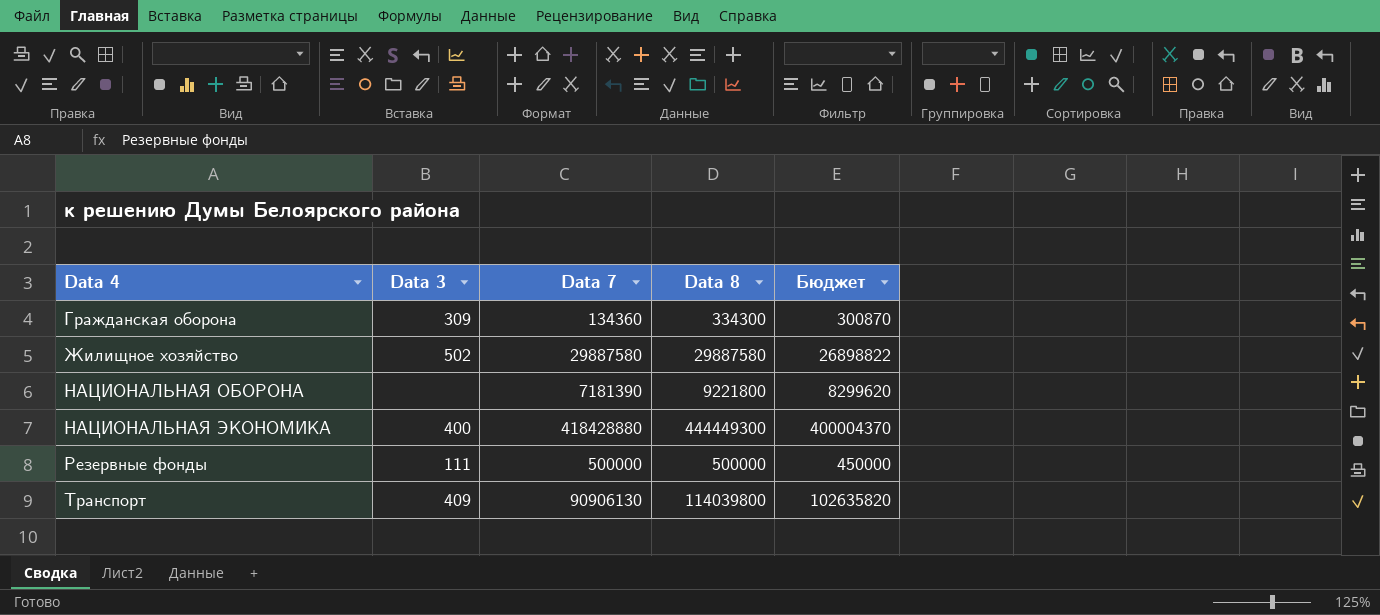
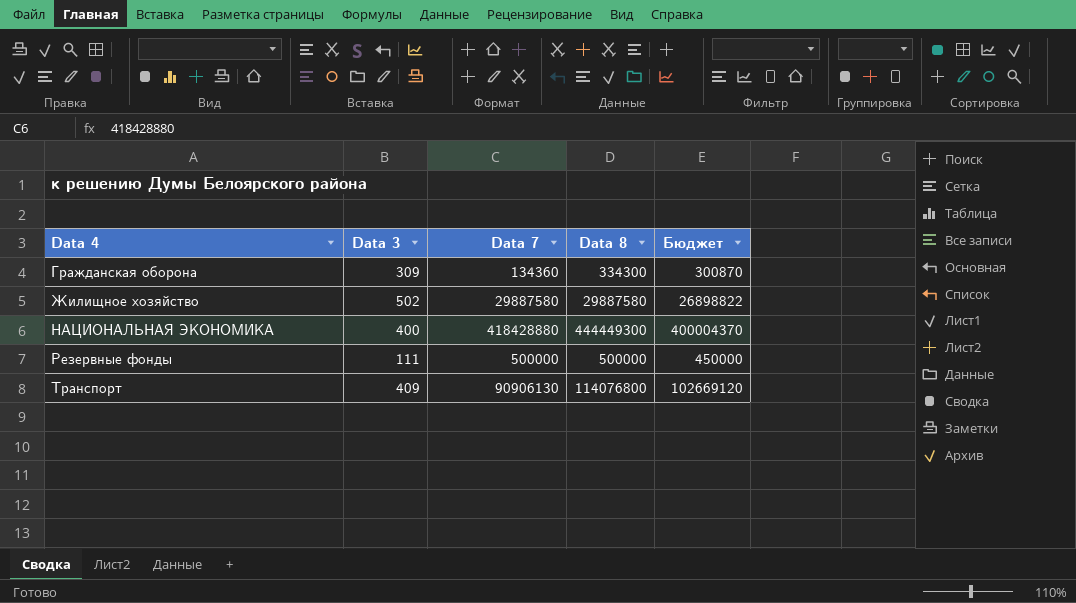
row НАЦИОНАЛЬНАЯ ОБОРОНА: none | 7181390 | 9221800 | 8299620 -> none
Транспорт | Data 8: 114039800 -> 114076800
Транспорт | Бюджет: 102635820 -> 102669120

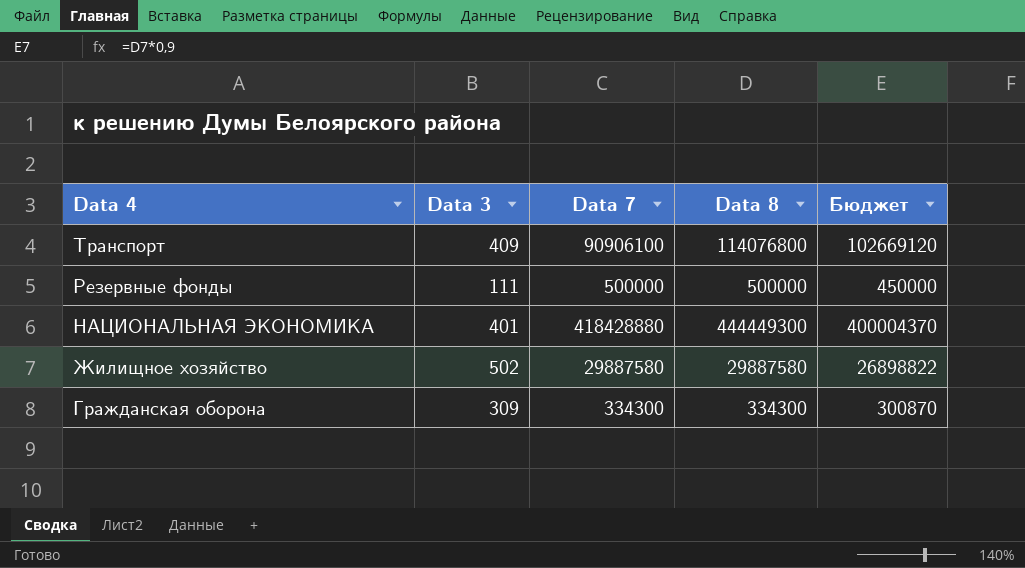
row order: Data 4 ascending -> Data 4 descending
Транспорт | Data 7: 90906130 -> 90906100
НАЦИОНАЛЬНАЯ ЭКОНОМИКА | Data 3: 400 -> 401
Гражданская оборона | Data 7: 134360 -> 334300

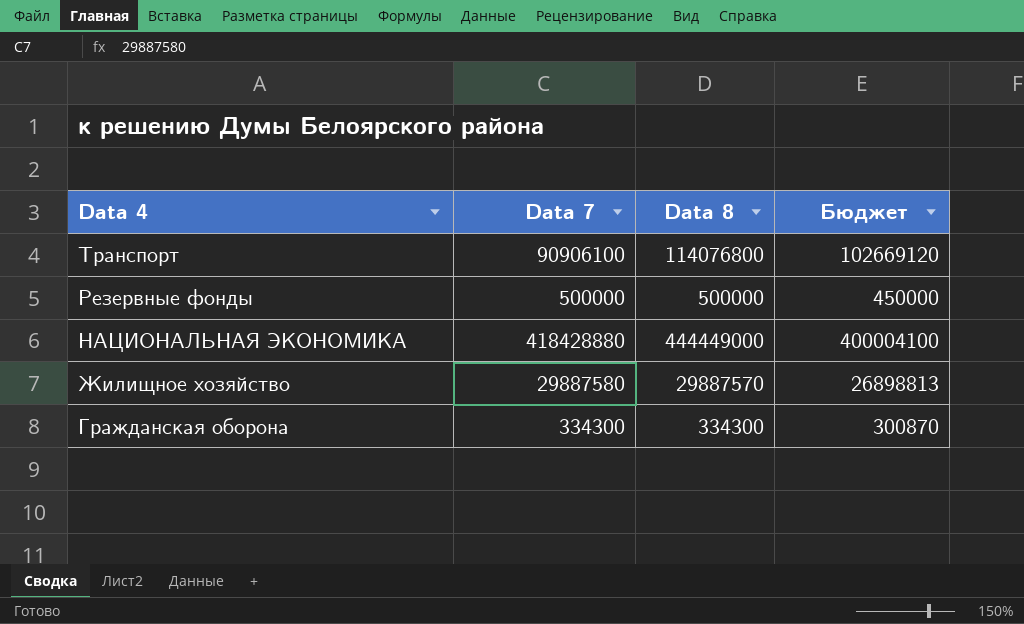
column Data 3 | position: 2 -> none
НАЦИОНАЛЬНАЯ ЭКОНОМИКА | Data 8: 444449300 -> 444449000
НАЦИОНАЛЬНАЯ ЭКОНОМИКА | Бюджет: 400004370 -> 400004100
Жилищное хозяйство | Data 8: 29887580 -> 29887570
Жилищное хозяйство | Бюджет: 26898822 -> 26898813

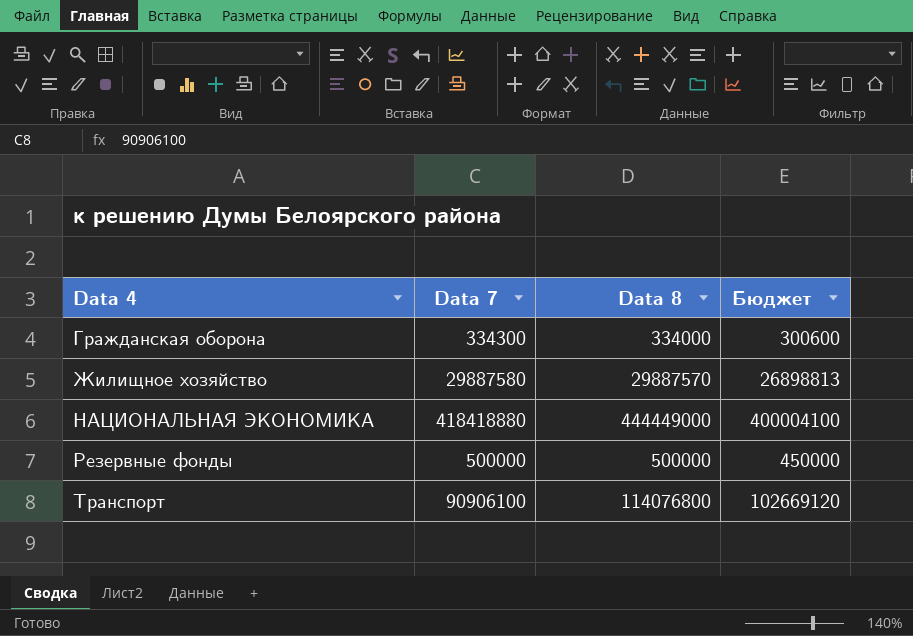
row order: Data 4 descending -> Data 4 ascending
Гражданская оборона | Data 8: 334300 -> 334000
Гражданская оборона | Бюджет: 300870 -> 300600
НАЦИОНАЛЬНАЯ ЭКОНОМИКА | Data 7: 418428880 -> 418418880

